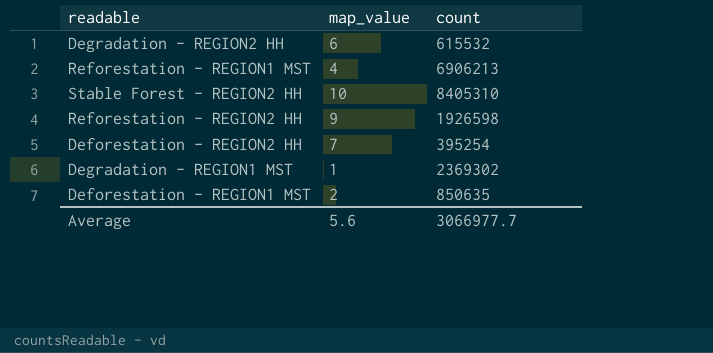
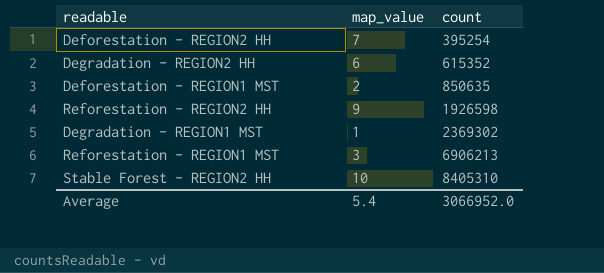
row order: none -> count ascending
Degradation - REGION2 HH | count: 615532 -> 615352
Reforestation - REGION1 MST | map_value: 4 -> 3
Average | map_value: 5.6 -> 5.4
Average | count: 3066977.7 -> 3066952.0

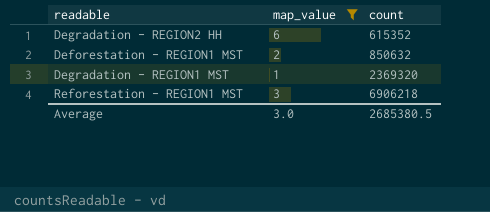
filter: none -> map_value <= 6
Deforestation - REGION1 MST | count: 850635 -> 850632
Degradation - REGION1 MST | count: 2369302 -> 2369320
Reforestation - REGION1 MST | count: 6906213 -> 6906218
Average | map_value: 5.4 -> 3.0
Average | count: 3066952.0 -> 2685380.5

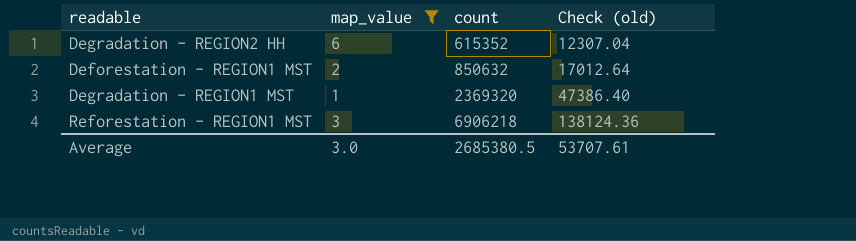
column Check (old) | formula: none -> [count] * 0.02

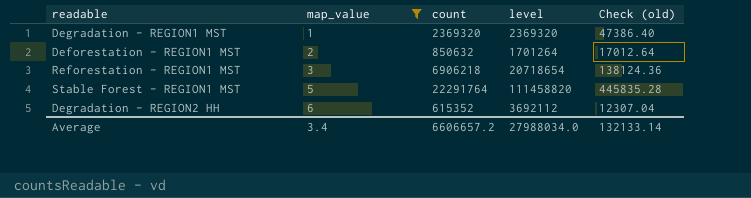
row order: count ascending -> map_value ascending
column level | formula: none -> [map_value] * [count]
row Stable Forest - REGION1 MST: none -> 5 | 22291764 | 111458820 | 445835.28
Average | map_value: 3.0 -> 3.4
Average | count: 2685380.5 -> 6606657.2
Average | Check (old): 53707.61 -> 132133.14

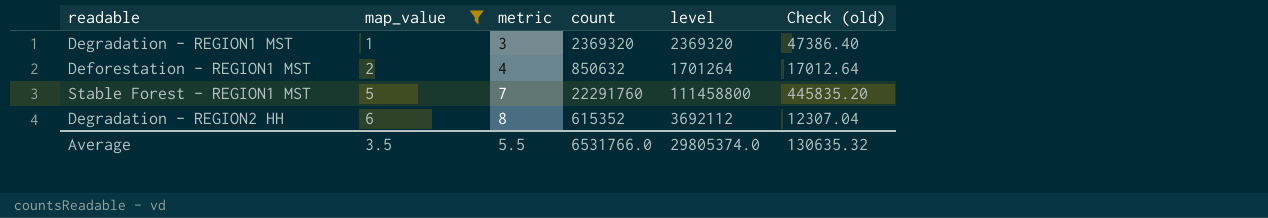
column metric | formula: none -> [map_value] + 2
row Reforestation - REGION1 MST: 3 | 6906218 | 20718654 | 138124.36 -> none
Stable Forest - REGION1 MST | count: 22291764 -> 22291760
Stable Forest - REGION1 MST | level: 111458820 -> 111458800
Stable Forest - REGION1 MST | Check (old): 445835.28 -> 445835.20
Average | map_value: 3.4 -> 3.5
Average | count: 6606657.2 -> 6531766.0
Average | level: 27988034.0 -> 29805374.0
Average | Check (old): 132133.14 -> 130635.32

